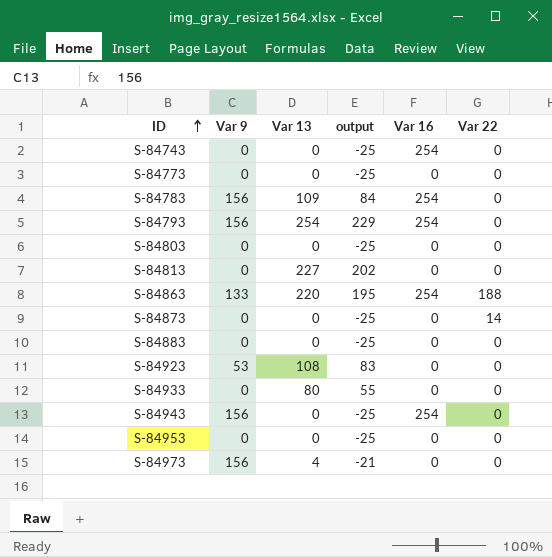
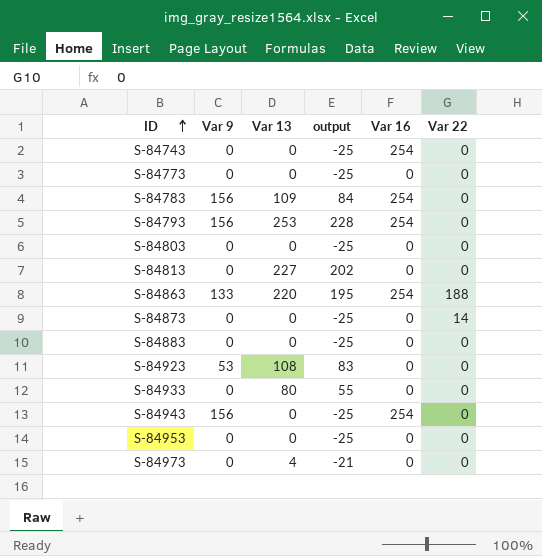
S-84793 | Var 13: 254 -> 253
S-84793 | output: 229 -> 228
S-84973 | Var 9: 156 -> 0

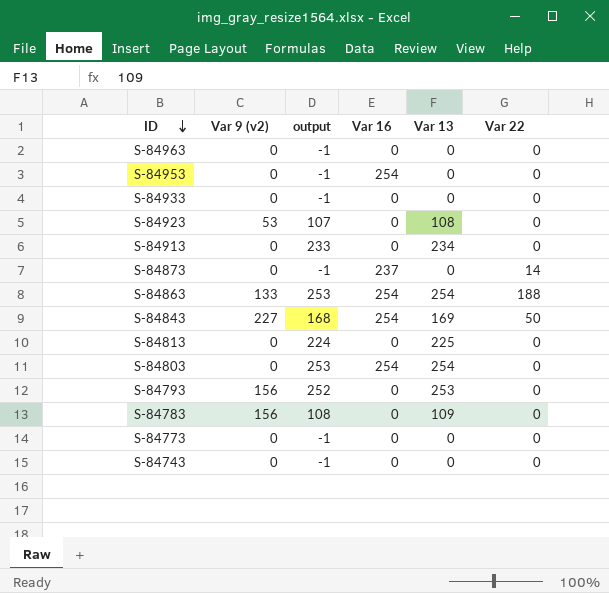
row order: ID ascending -> ID descending
column name: Var 9 -> Var 9 (v2)
column output | formula: [Var 13] - 25 -> [Var 13] - 1
column Var 13 | position: 3 -> 5
row S-84883: 0 | 0 | -25 | 0 | 0 -> none
row S-84943: 156 | 0 | -25 | 254 | 0 -> none
row S-84973: 0 | 4 | -21 | 0 | 0 -> none
row S-84963: none -> 0 | -1 | 0 | 0 | 0
S-84953 | Var 16: 0 -> 254
S-84933 | Var 13: 80 -> 0
row S-84913: none -> 0 | 233 | 0 | 234 | 0
S-84873 | Var 16: 0 -> 237
S-84863 | Var 13: 220 -> 254
row S-84843: none -> 227 | 168 | 254 | 169 | 50
S-84813 | Var 13: 227 -> 225
S-84803 | Var 16: 0 -> 254
S-84803 | Var 13: 0 -> 254
S-84793 | Var 16: 254 -> 0
S-84783 | Var 16: 254 -> 0
S-84743 | Var 16: 254 -> 0

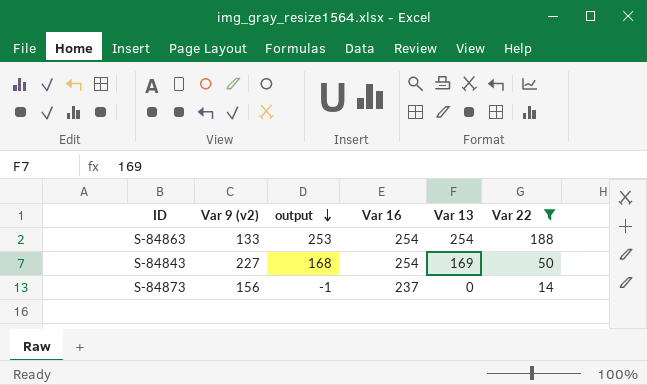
filter: none -> Var 22 != 0
row order: ID descending -> output descending
S-84873 | Var 9 (v2): 0 -> 156

